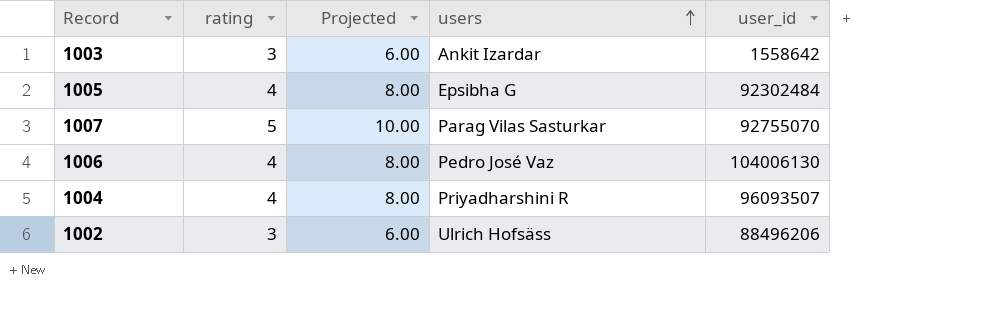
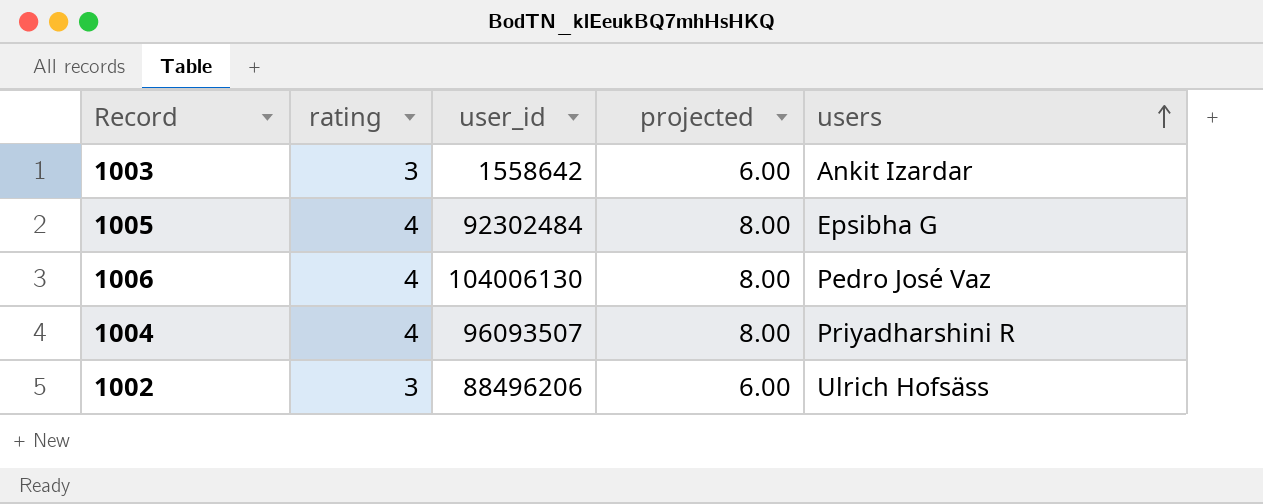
column user_id | position: 5 -> 3
column name: Projected -> projected
row 1007: 5 | 10.00 | Parag Vilas Sasturkar | 92755070 -> none

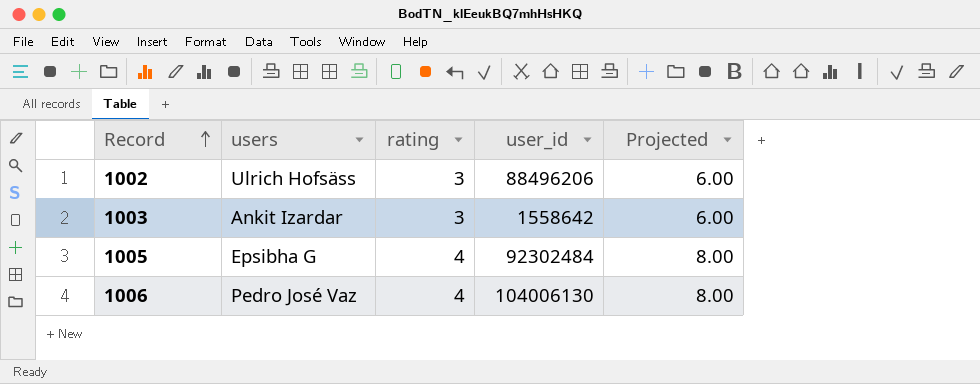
row order: users ascending -> Record ascending
column users | position: 5 -> 2
column name: projected -> Projected
row 1004: 4 | 96093507 | 8.00 | Priyadharshini R -> none

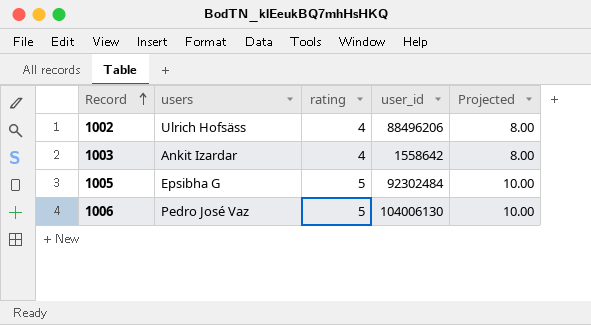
1002 | rating: 3 -> 4
1002 | Projected: 6.00 -> 8.00
1003 | rating: 3 -> 4
1003 | Projected: 6.00 -> 8.00
1005 | rating: 4 -> 5
1005 | Projected: 8.00 -> 10.00
1006 | rating: 4 -> 5
1006 | Projected: 8.00 -> 10.00

